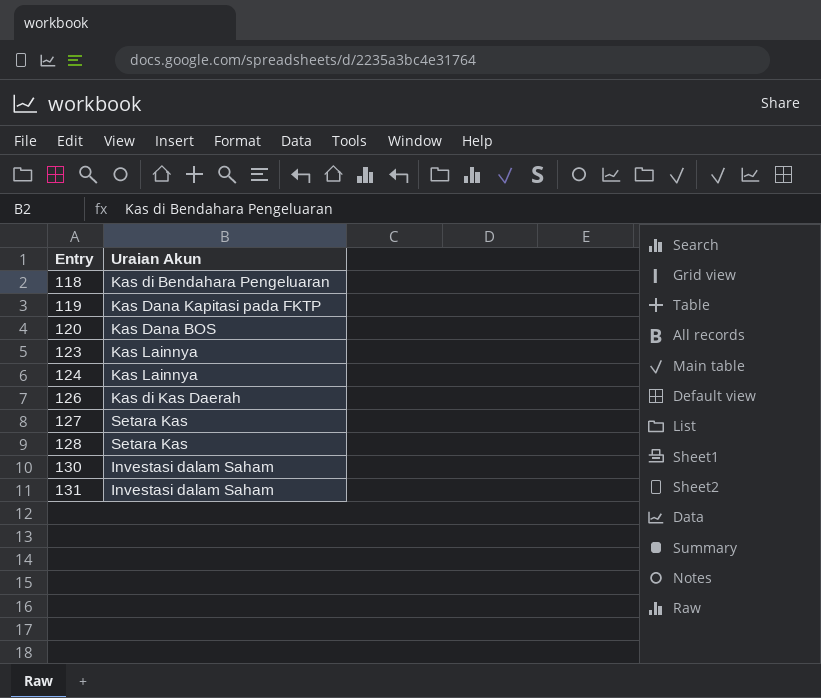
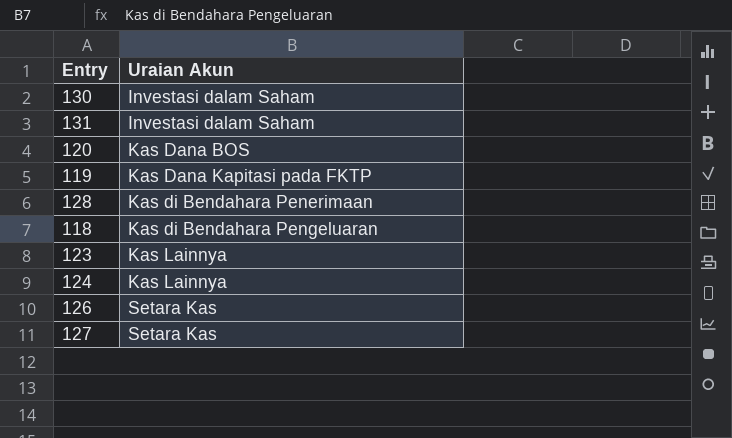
row order: Entry ascending -> Uraian Akun ascending
128 | Uraian Akun: Setara Kas -> Kas di Bendahara Penerimaan
126 | Uraian Akun: Kas di Kas Daerah -> Setara Kas

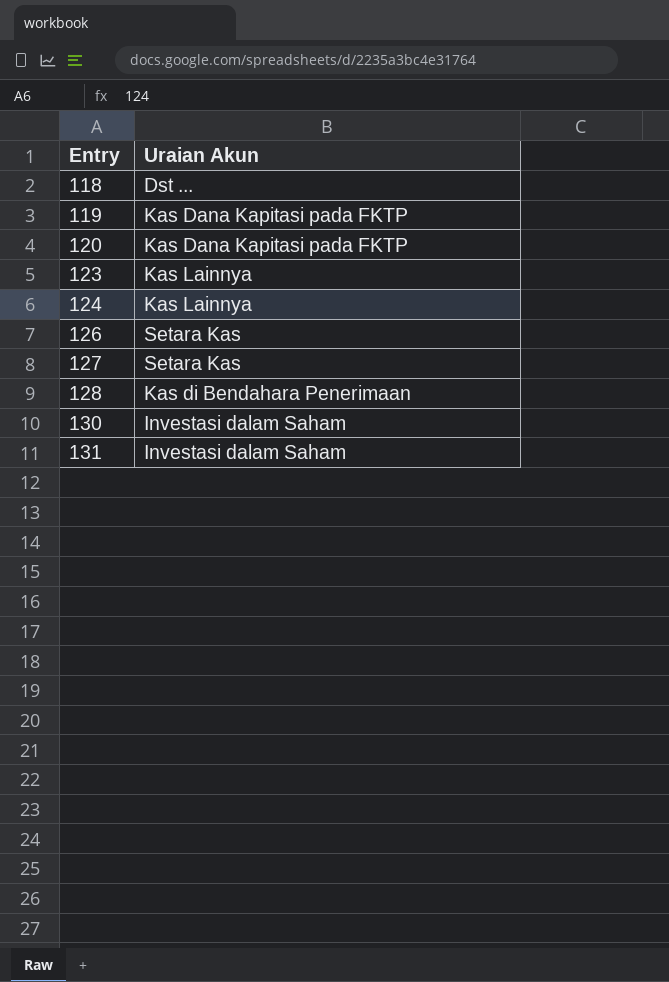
row order: Uraian Akun ascending -> Entry ascending
118 | Uraian Akun: Kas di Bendahara Pengeluaran -> Dst ...
120 | Uraian Akun: Kas Dana BOS -> Kas Dana Kapitasi pada FKTP

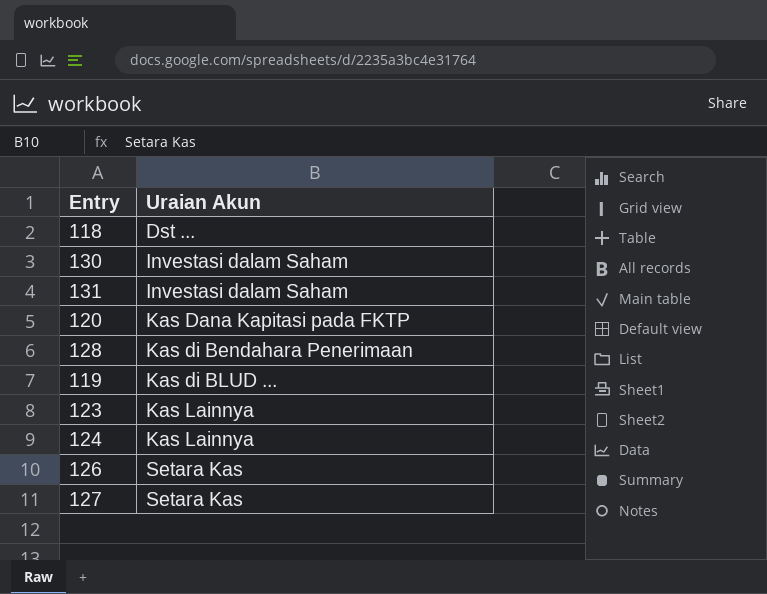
row order: Entry ascending -> Uraian Akun ascending
119 | Uraian Akun: Kas Dana Kapitasi pada FKTP -> Kas di BLUD ...

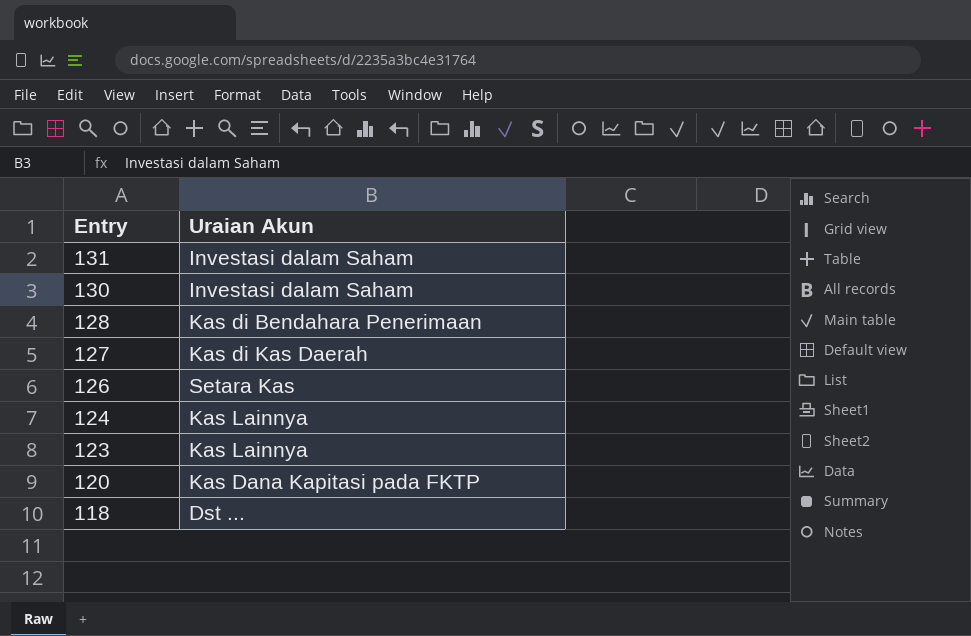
row order: Uraian Akun ascending -> Entry descending
row 119: Kas di BLUD ... -> none
127 | Uraian Akun: Setara Kas -> Kas di Kas Daerah

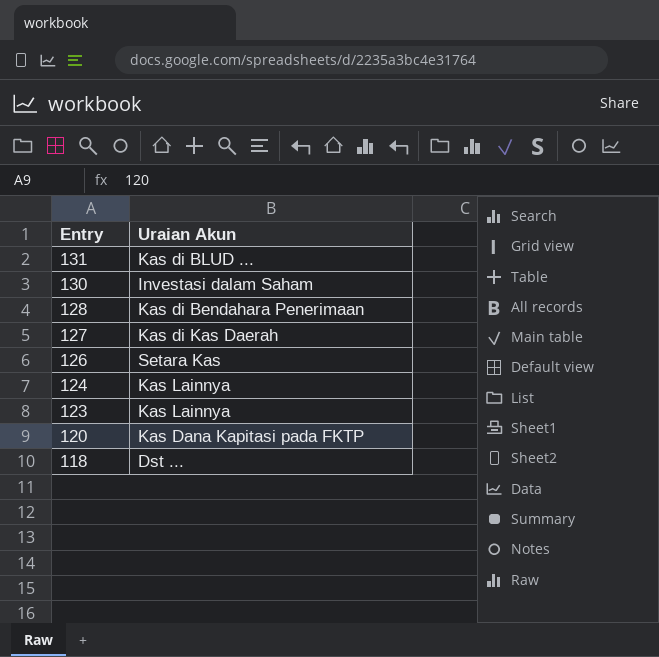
131 | Uraian Akun: Investasi dalam Saham -> Kas di BLUD ...

